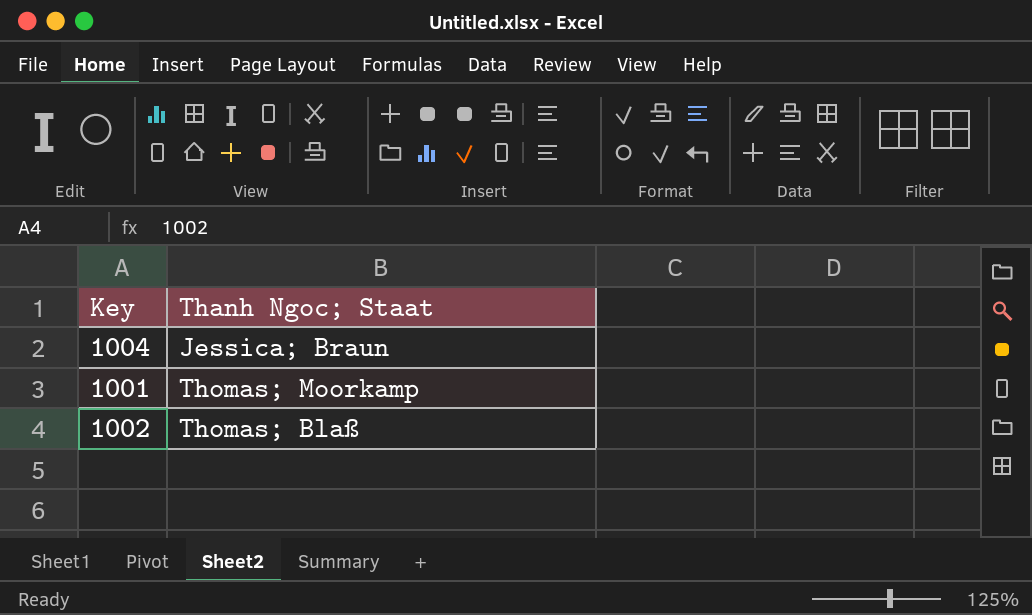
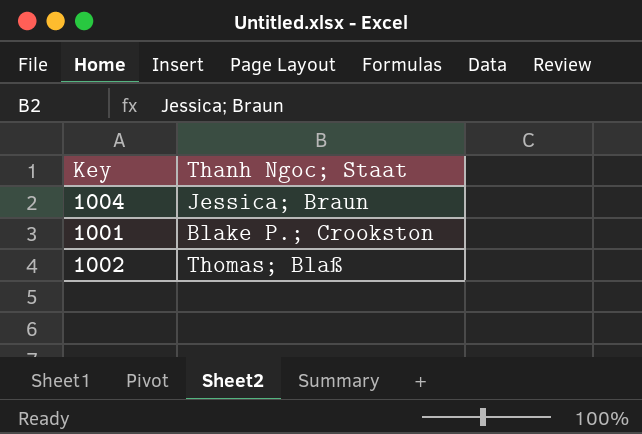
1001 | Thanh Ngoc; Staat: Thomas; Moorkamp -> Blake P.; Crookston

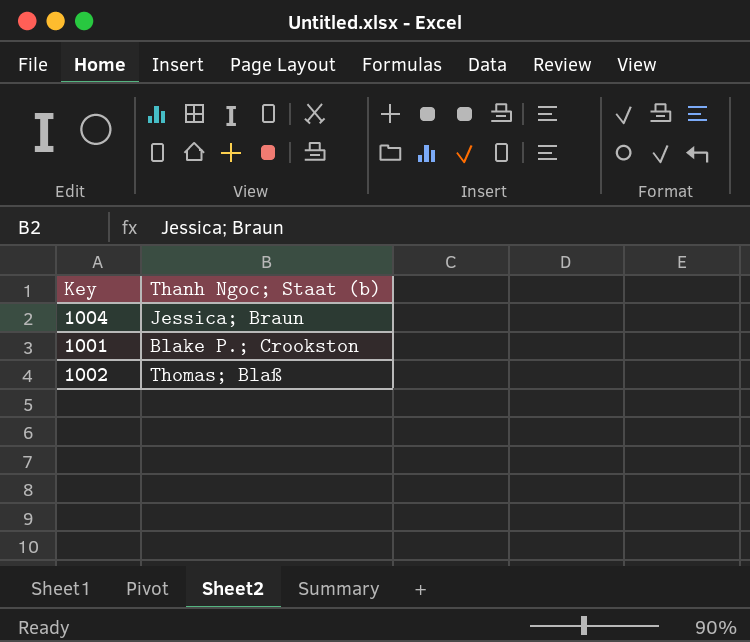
column name: Thanh Ngoc; Staat -> Thanh Ngoc; Staat (b)

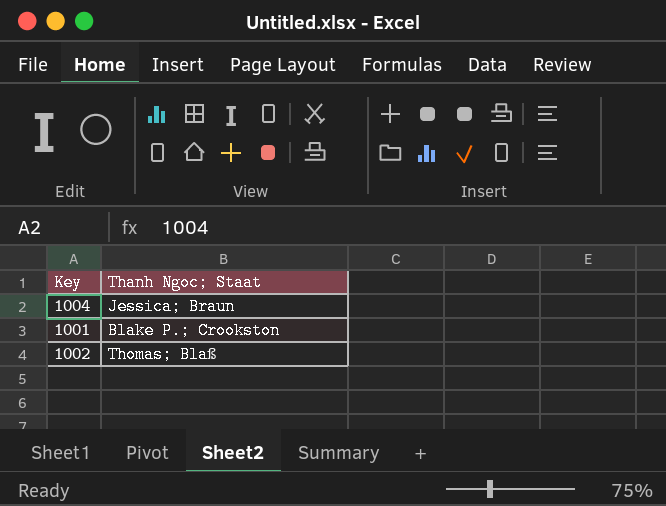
column name: Thanh Ngoc; Staat (b) -> Thanh Ngoc; Staat

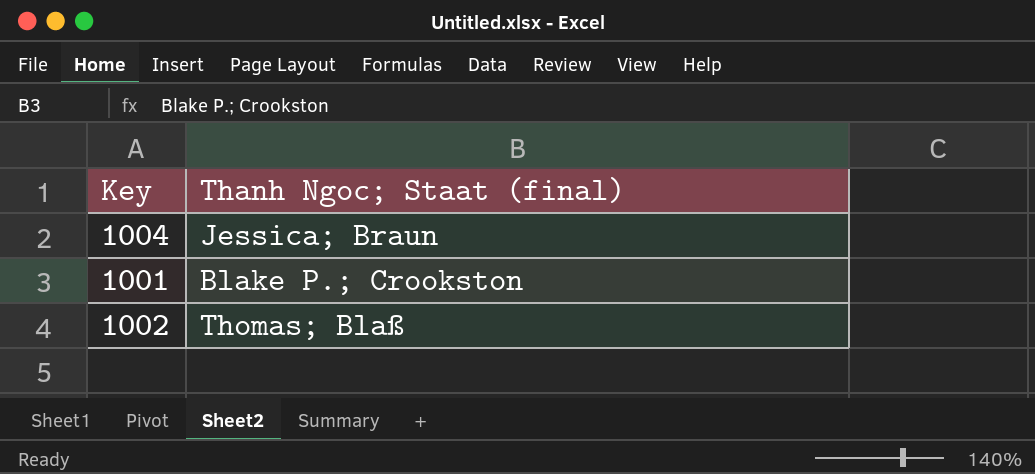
column name: Thanh Ngoc; Staat -> Thanh Ngoc; Staat (final)

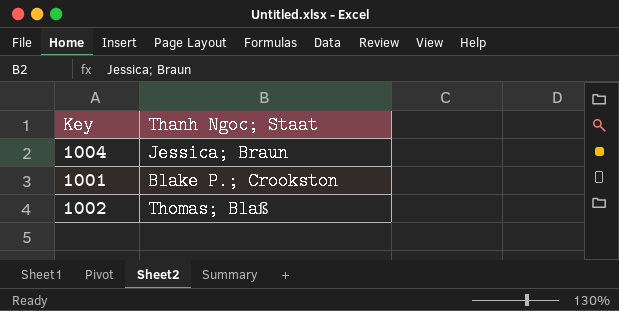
column name: Thanh Ngoc; Staat (final) -> Thanh Ngoc; Staat

